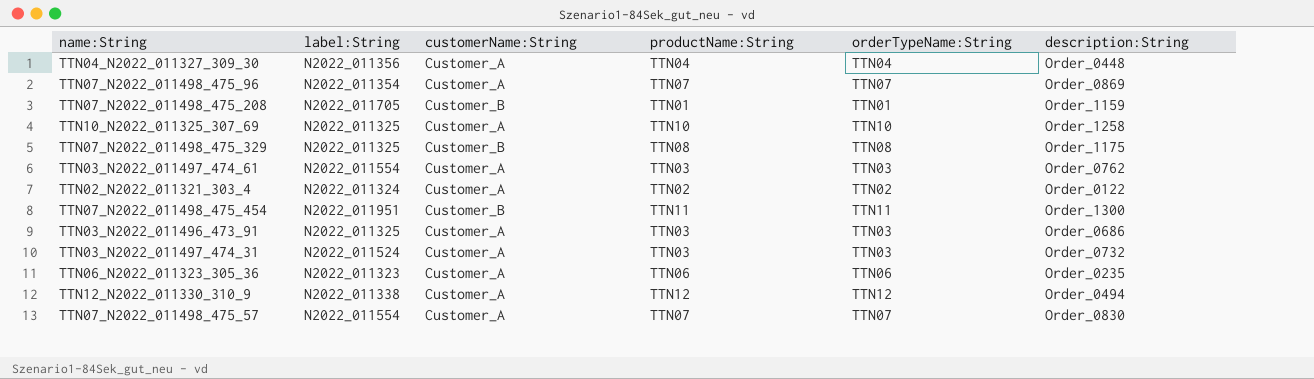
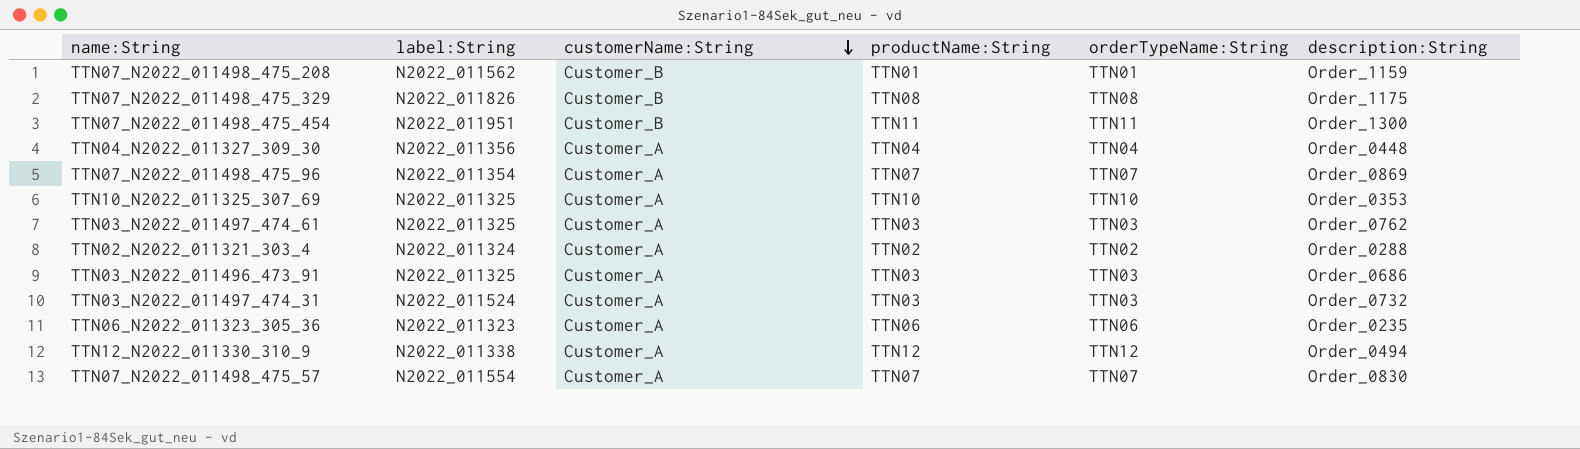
row order: none -> customerName:String descending
TTN07_N2022_011498_475_208 | label:String: N2022_011705 -> N2022_011562
TTN07_N2022_011498_475_329 | label:String: N2022_011325 -> N2022_011826
TTN10_N2022_011325_307_69 | description:String: Order_1258 -> Order_0353
TTN03_N2022_011497_474_61 | label:String: N2022_011554 -> N2022_011325
TTN02_N2022_011321_303_4 | description:String: Order_0122 -> Order_0288

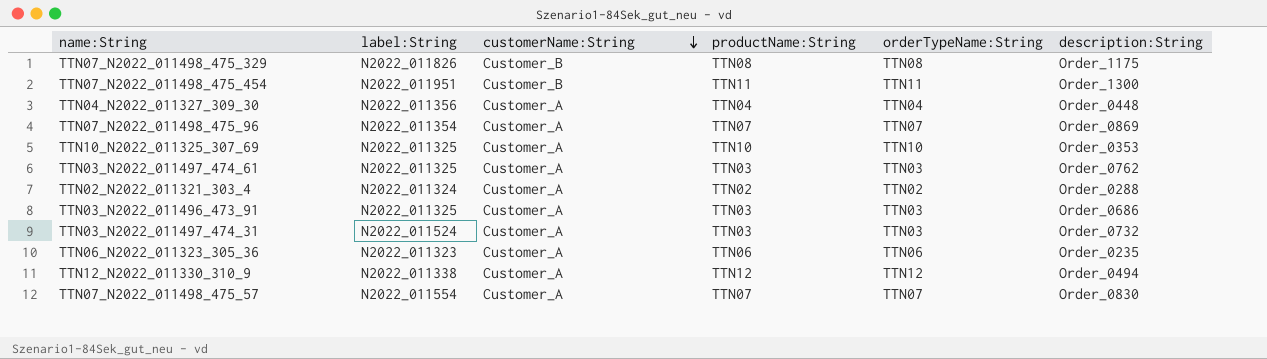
row TTN07_N2022_011498_475_208: N2022_011562 | Customer_B | TTN01 | TTN01 | Order_1159 -> none

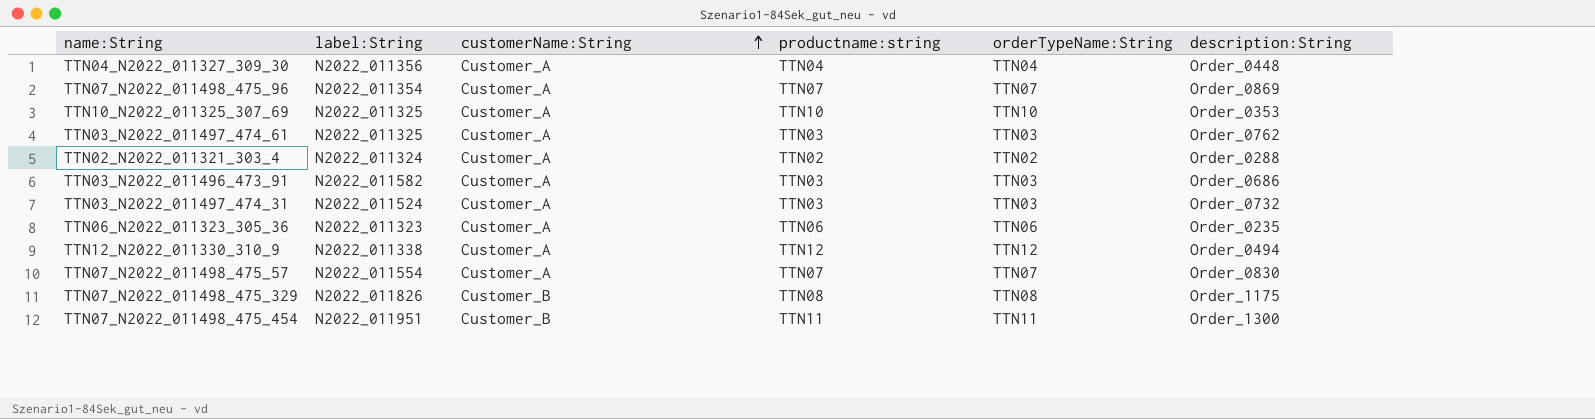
row order: customerName:String descending -> customerName:String ascending
column name: productName:String -> productname:string
TTN03_N2022_011496_473_91 | label:String: N2022_011325 -> N2022_011582

